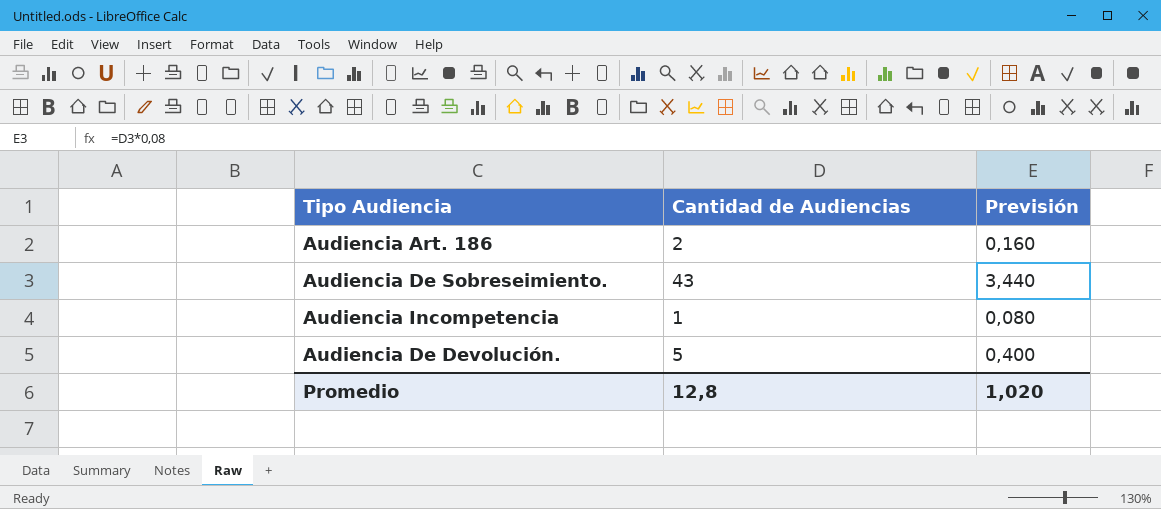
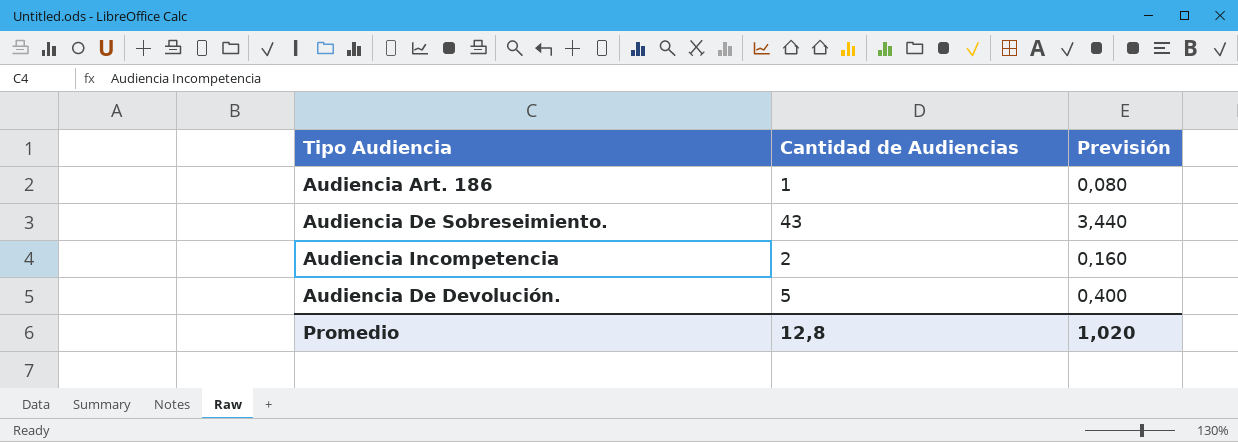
Audiencia Art. 186 | Cantidad de Audiencias: 2 -> 1
Audiencia Art. 186 | Previsión: 0,160 -> 0,080
Audiencia Incompetencia | Cantidad de Audiencias: 1 -> 2
Audiencia Incompetencia | Previsión: 0,080 -> 0,160

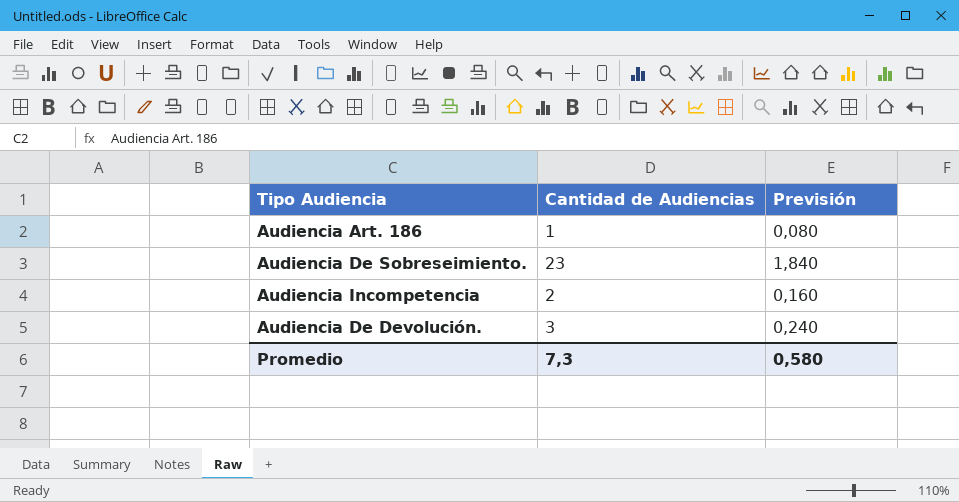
Audiencia De Sobreseimiento. | Cantidad de Audiencias: 43 -> 23
Audiencia De Sobreseimiento. | Previsión: 3,440 -> 1,840
Audiencia De Devolución. | Cantidad de Audiencias: 5 -> 3
Audiencia De Devolución. | Previsión: 0,400 -> 0,240
Promedio | Cantidad de Audiencias: 12,8 -> 7,3
Promedio | Previsión: 1,020 -> 0,580

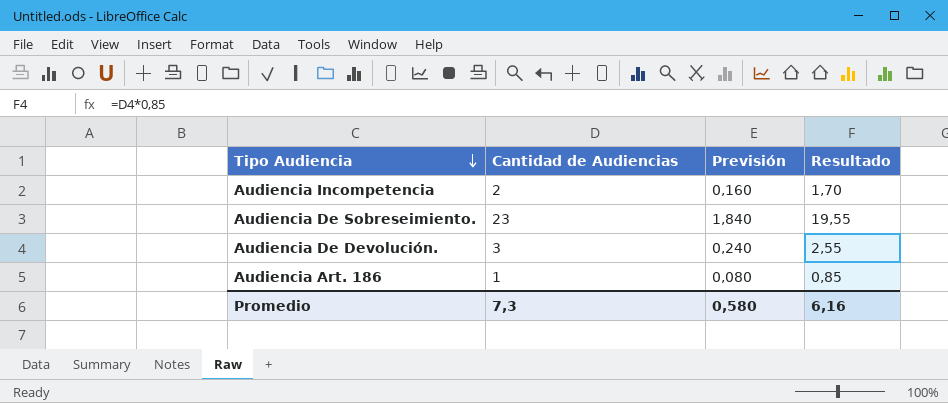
row order: none -> Tipo Audiencia descending
column Resultado | formula: none -> [Cantidad de Audiencias] * 0,85

